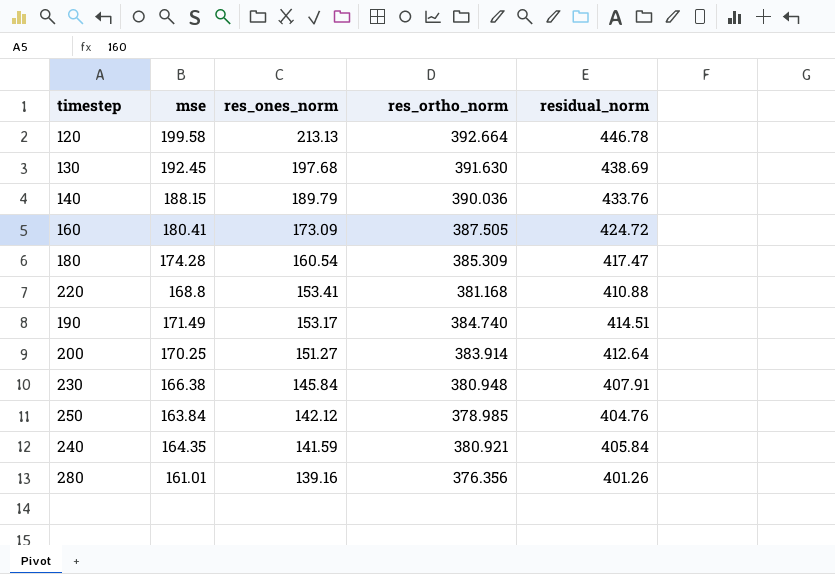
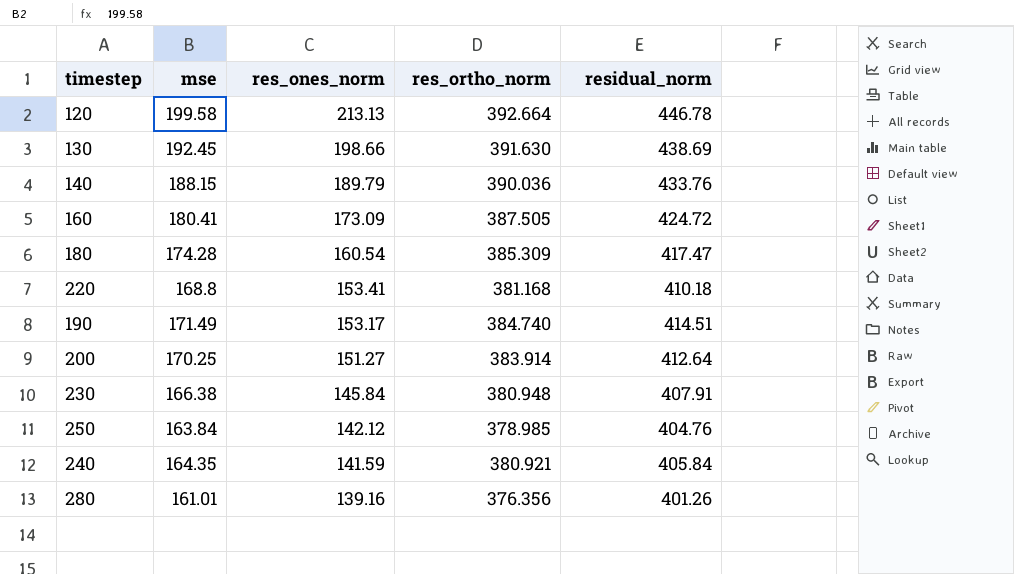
130 | res_ones_norm: 197.68 -> 198.66
220 | residual_norm: 410.88 -> 410.18

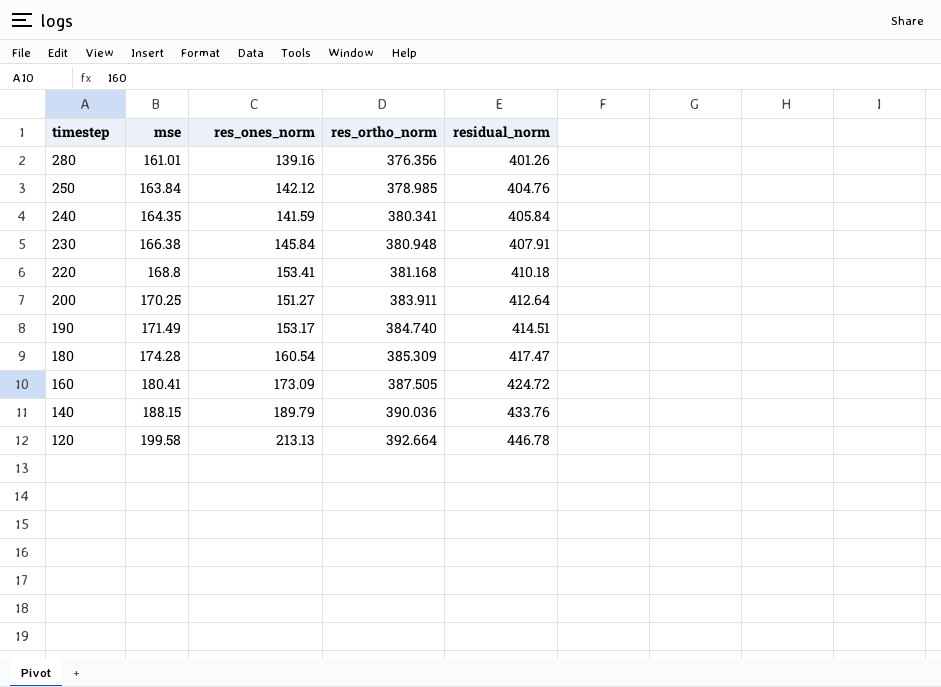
row order: res_ones_norm descending -> timestep descending
row 130: 192.45 | 198.66 | 391.630 | 438.69 -> none
240 | res_ortho_norm: 380.921 -> 380.341
200 | res_ortho_norm: 383.914 -> 383.911

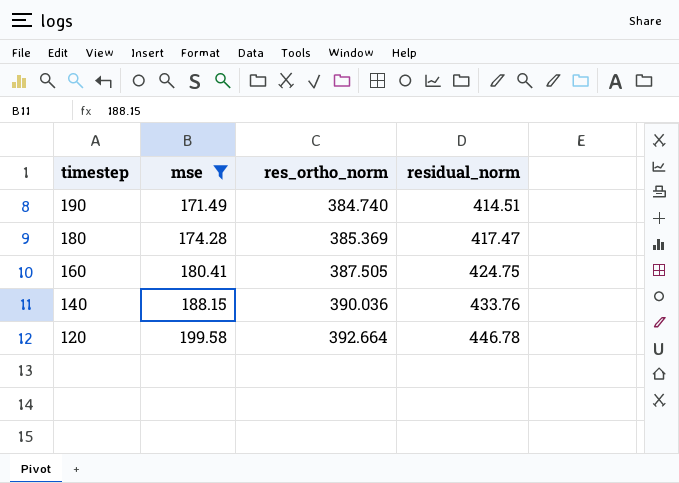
filter: none -> mse >= 171.49
column res_ones_norm | position: 3 -> none
180 | res_ortho_norm: 385.309 -> 385.369
160 | residual_norm: 424.72 -> 424.75

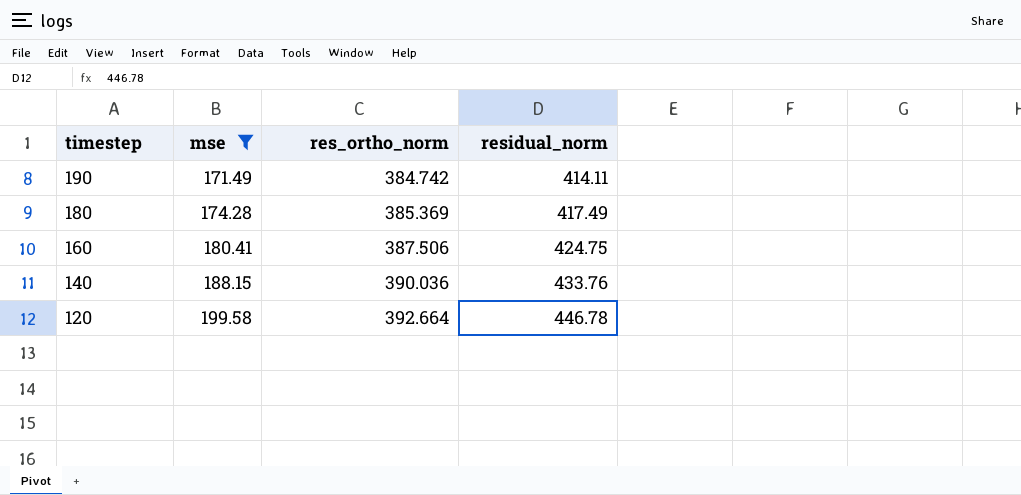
190 | res_ortho_norm: 384.740 -> 384.742
190 | residual_norm: 414.51 -> 414.11
180 | residual_norm: 417.47 -> 417.49
160 | res_ortho_norm: 387.505 -> 387.506

